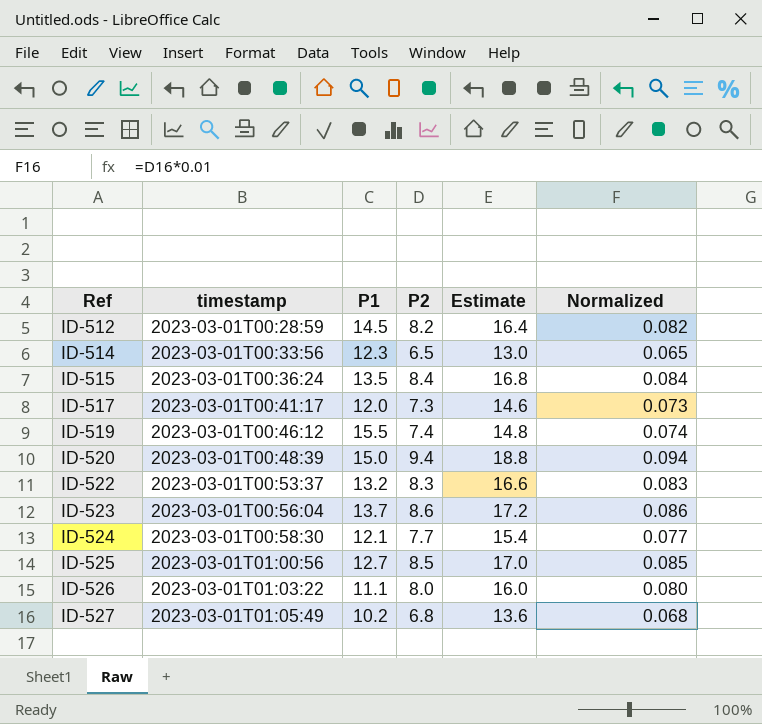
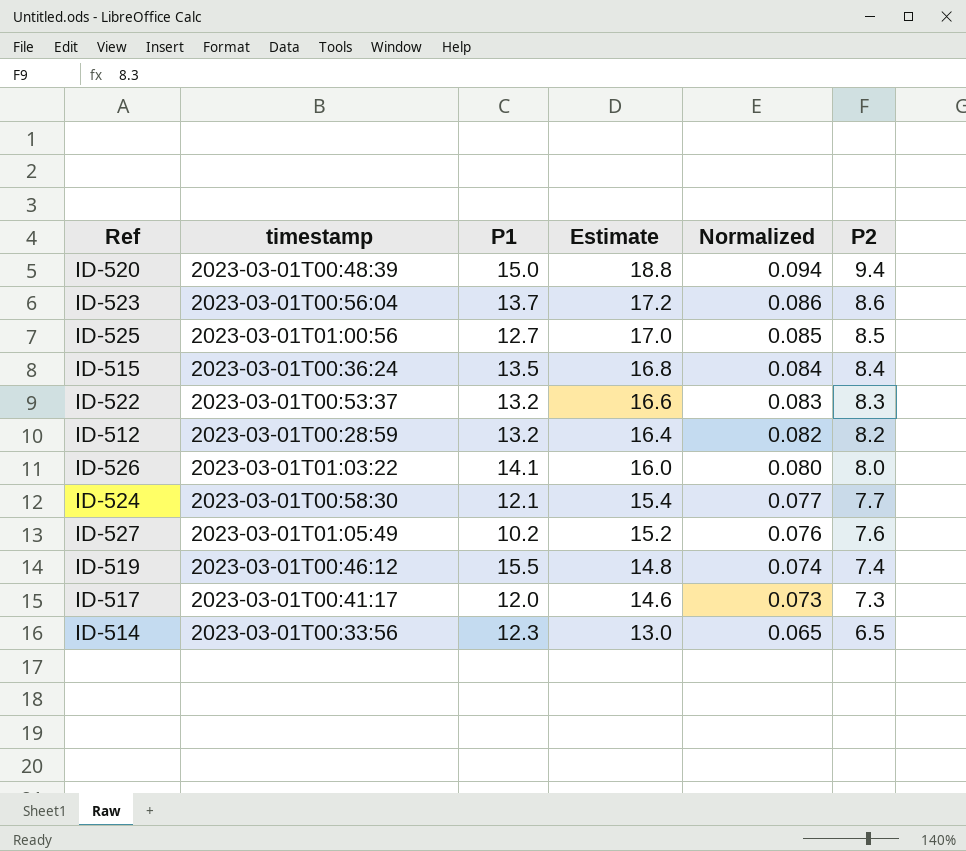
row order: Ref ascending -> Estimate descending
column P2 | position: 4 -> 6
ID-512 | P1: 14.5 -> 13.2
ID-526 | P1: 11.1 -> 14.1
ID-527 | Estimate: 13.6 -> 15.2
ID-527 | Normalized: 0.068 -> 0.076
ID-527 | P2: 6.8 -> 7.6

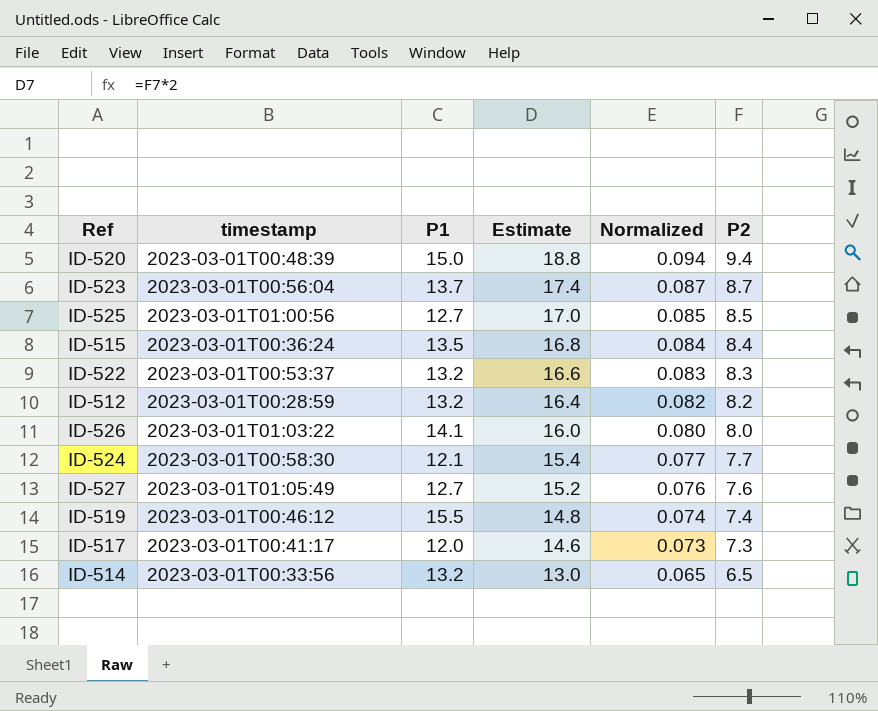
ID-523 | Estimate: 17.2 -> 17.4
ID-523 | Normalized: 0.086 -> 0.087
ID-523 | P2: 8.6 -> 8.7
ID-527 | P1: 10.2 -> 12.7
ID-514 | P1: 12.3 -> 13.2

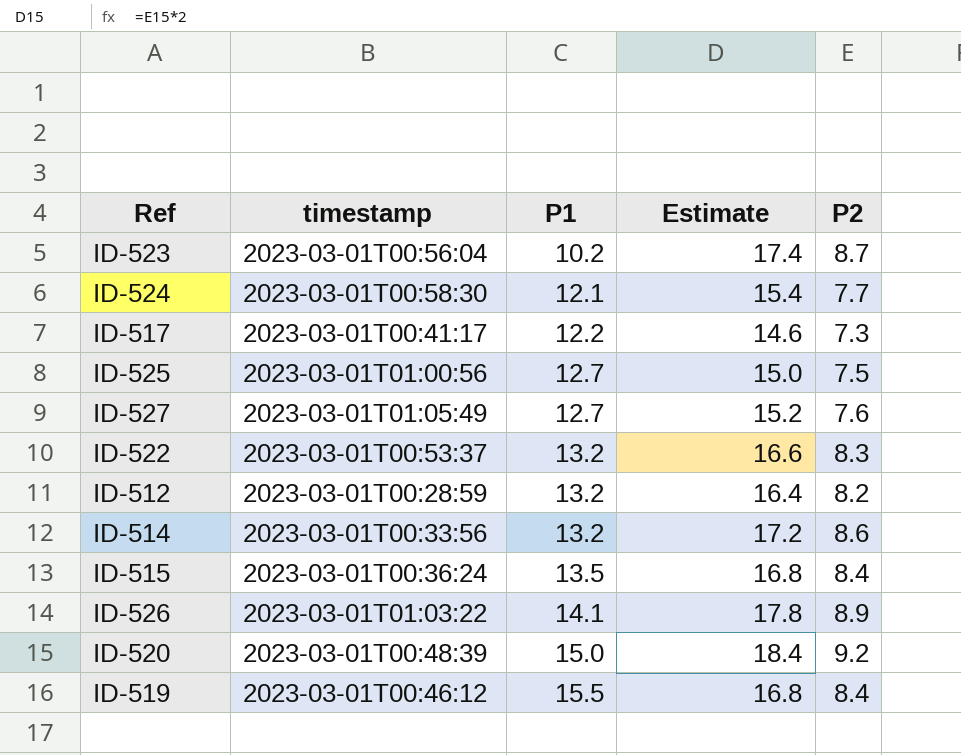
row order: Estimate descending -> P1 ascending
column Normalized | formula: [P2] * 0.01 -> none
ID-523 | P1: 13.7 -> 10.2
ID-517 | P1: 12.0 -> 12.2
ID-525 | Estimate: 17.0 -> 15.0
ID-525 | P2: 8.5 -> 7.5
ID-514 | Estimate: 13.0 -> 17.2
ID-514 | P2: 6.5 -> 8.6
ID-526 | Estimate: 16.0 -> 17.8
ID-526 | P2: 8.0 -> 8.9
ID-520 | Estimate: 18.8 -> 18.4
ID-520 | P2: 9.4 -> 9.2
ID-519 | Estimate: 14.8 -> 16.8
ID-519 | P2: 7.4 -> 8.4

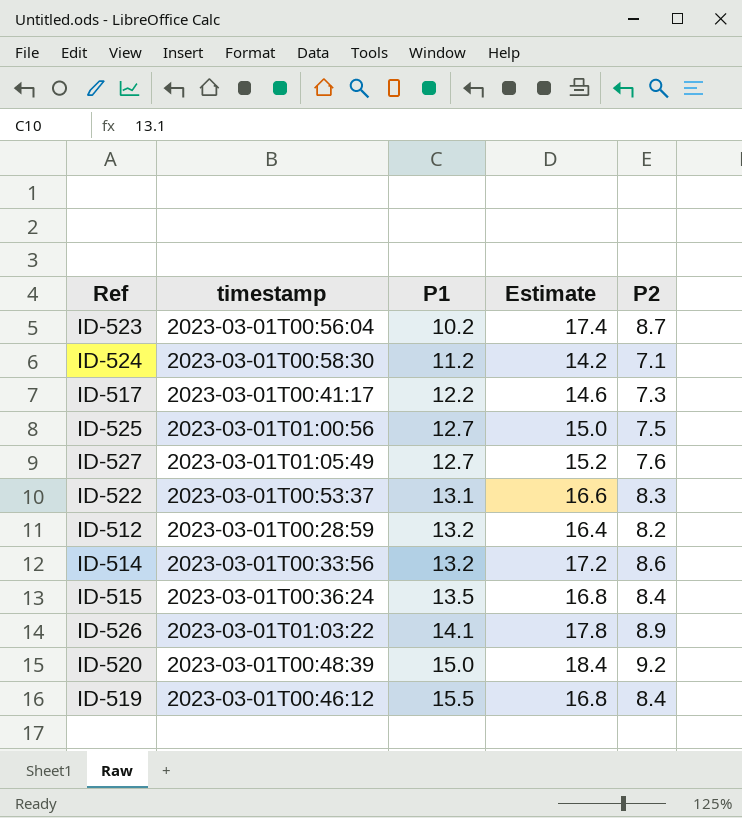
ID-524 | P1: 12.1 -> 11.2
ID-524 | Estimate: 15.4 -> 14.2
ID-524 | P2: 7.7 -> 7.1
ID-522 | P1: 13.2 -> 13.1

